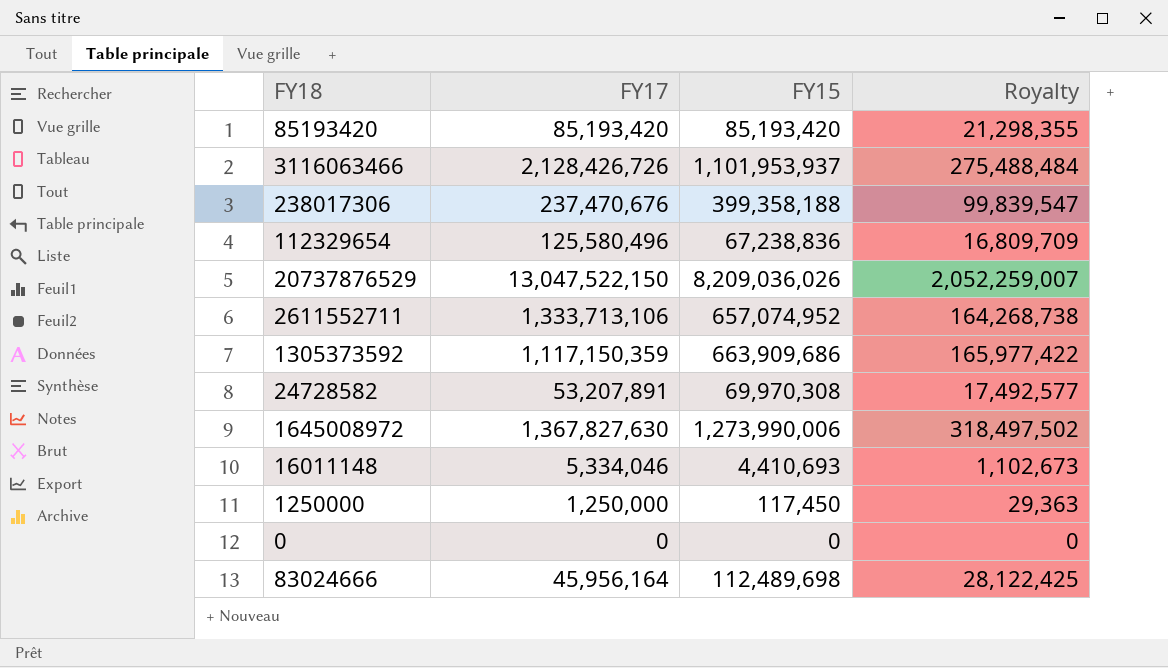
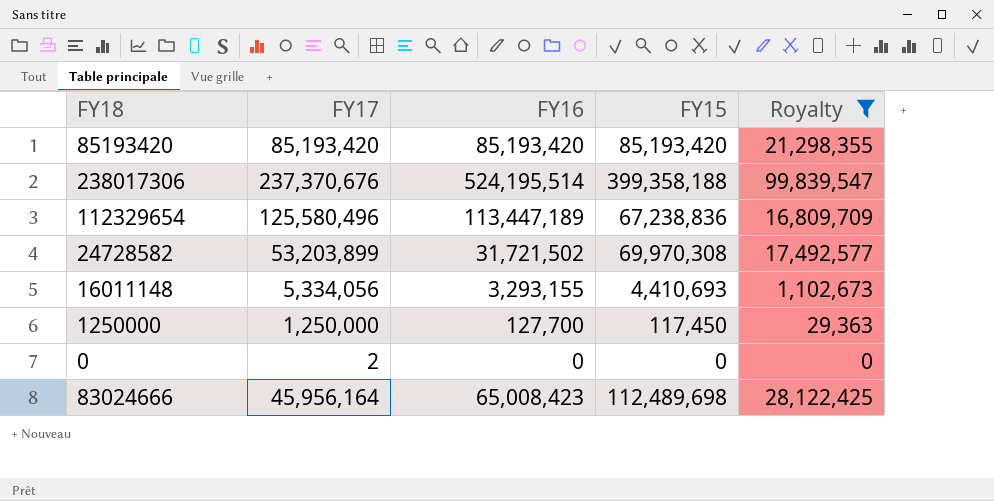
filter: none -> Royalty <= 99,839,547
column FY16 | position: none -> 3
238017306 | FY17: 237,470,676 -> 237,370,676
24728582 | FY17: 53,207,891 -> 53,203,899
16011148 | FY17: 5,334,046 -> 5,334,056
0 | FY17: 0 -> 2

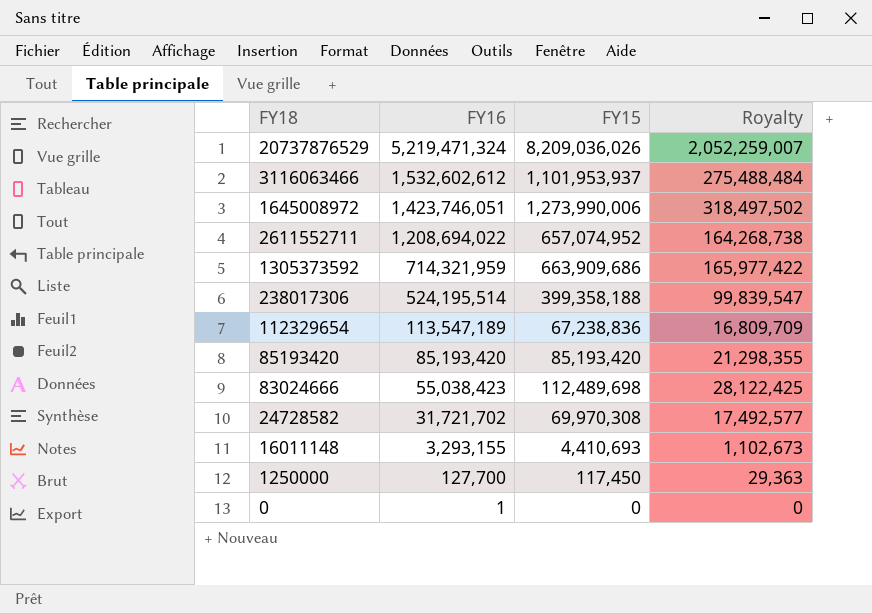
filter: Royalty <= 99,839,547 -> none
row order: none -> FY16 descending
column FY17 | position: 2 -> none
112329654 | FY16: 113,447,189 -> 113,547,189
83024666 | FY16: 65,008,423 -> 55,038,423
24728582 | FY16: 31,721,502 -> 31,721,702
0 | FY16: 0 -> 1

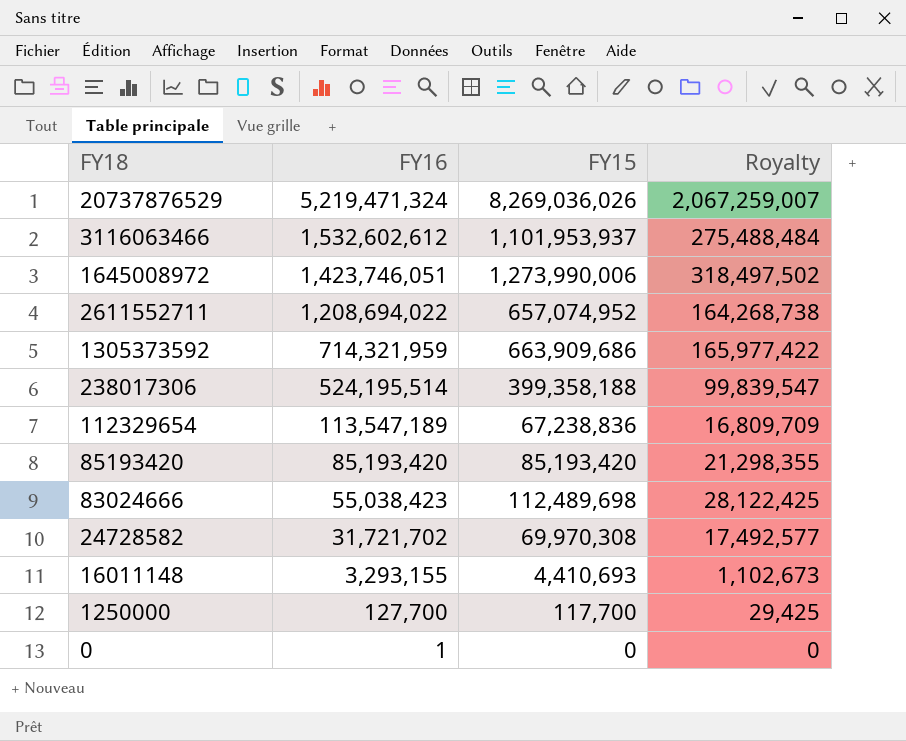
20737876529 | FY15: 8,209,036,026 -> 8,269,036,026
20737876529 | Royalty: 2,052,259,007 -> 2,067,259,007
1250000 | FY15: 117,450 -> 117,700
1250000 | Royalty: 29,363 -> 29,425

